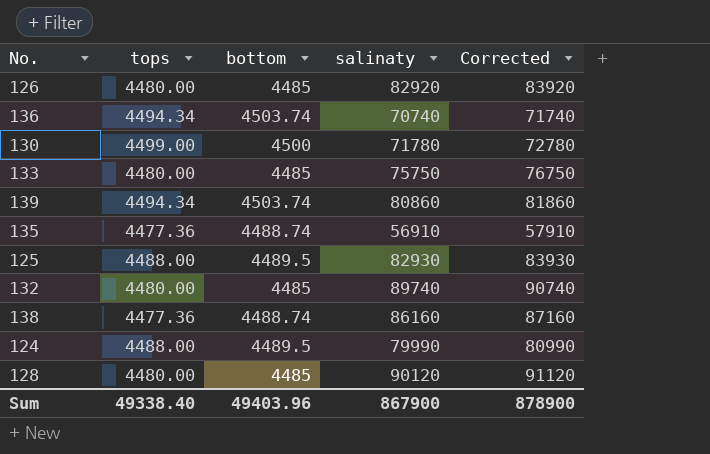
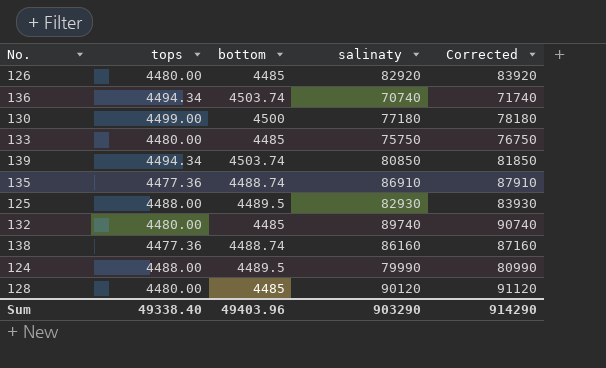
130 | salinaty: 71780 -> 77180
130 | Corrected: 72780 -> 78180
139 | salinaty: 80860 -> 80850
139 | Corrected: 81860 -> 81850
135 | salinaty: 56910 -> 86910
135 | Corrected: 57910 -> 87910
Sum | salinaty: 867900 -> 903290
Sum | Corrected: 878900 -> 914290

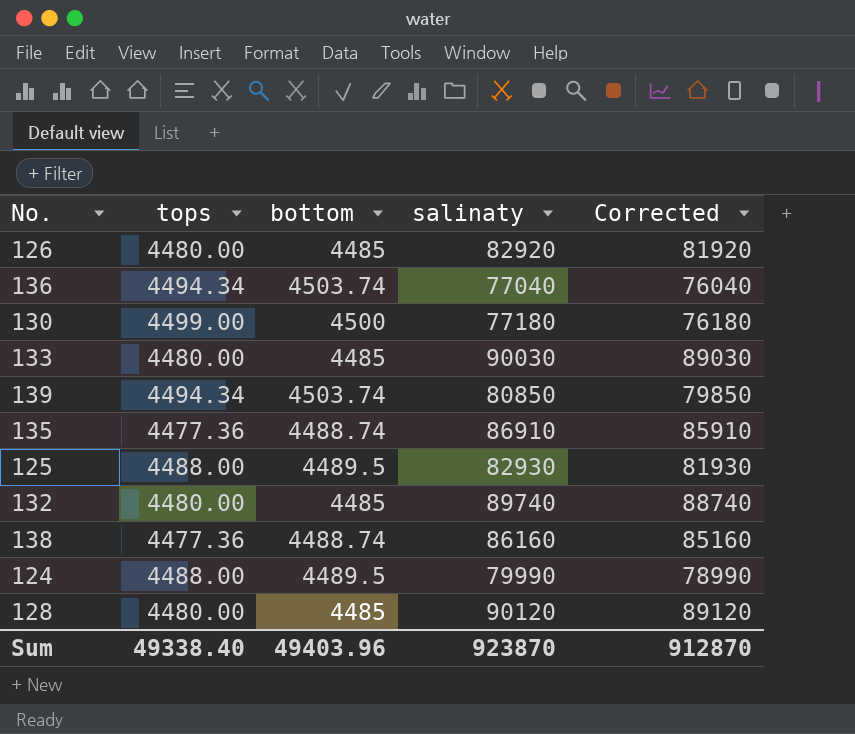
column Corrected | formula: [salinaty] + 1000 -> [salinaty] - 1000
136 | salinaty: 70740 -> 77040
133 | salinaty: 75750 -> 90030
Sum | salinaty: 903290 -> 923870
Sum | Corrected: 914290 -> 912870

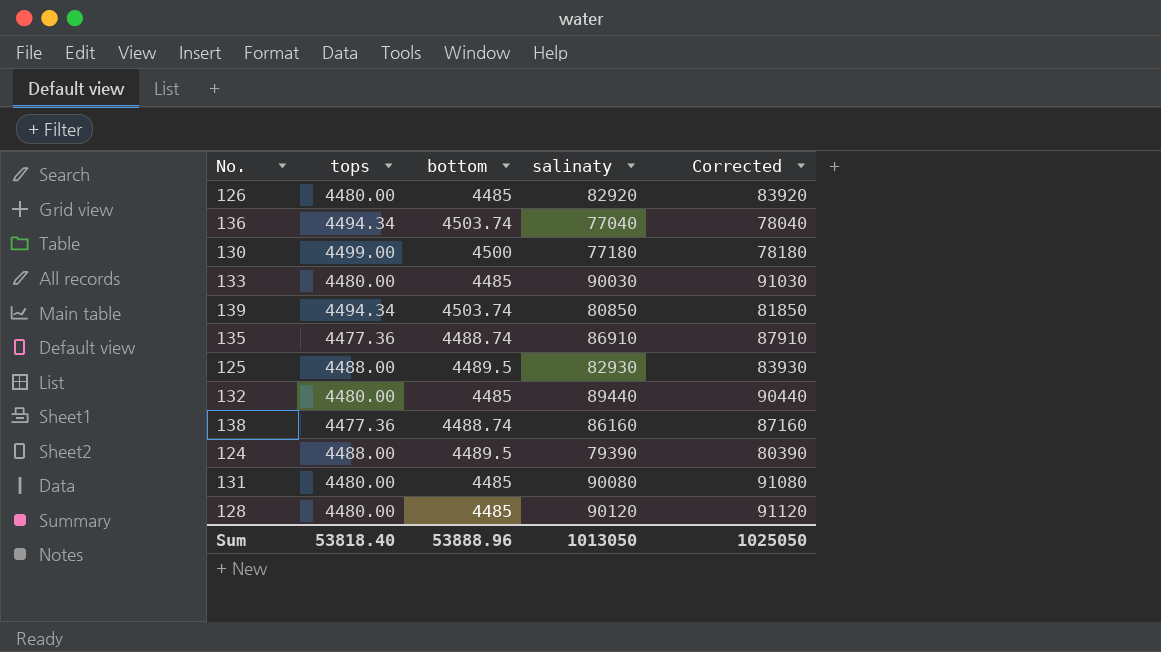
column Corrected | formula: [salinaty] - 1000 -> [salinaty] + 1000
132 | salinaty: 89740 -> 89440
124 | salinaty: 79990 -> 79390
row 131: none -> 4480.00 | 4485 | 90080 | 91080
Sum | tops: 49338.40 -> 53818.40
Sum | bottom: 49403.96 -> 53888.96
Sum | salinaty: 923870 -> 1013050
Sum | Corrected: 912870 -> 1025050

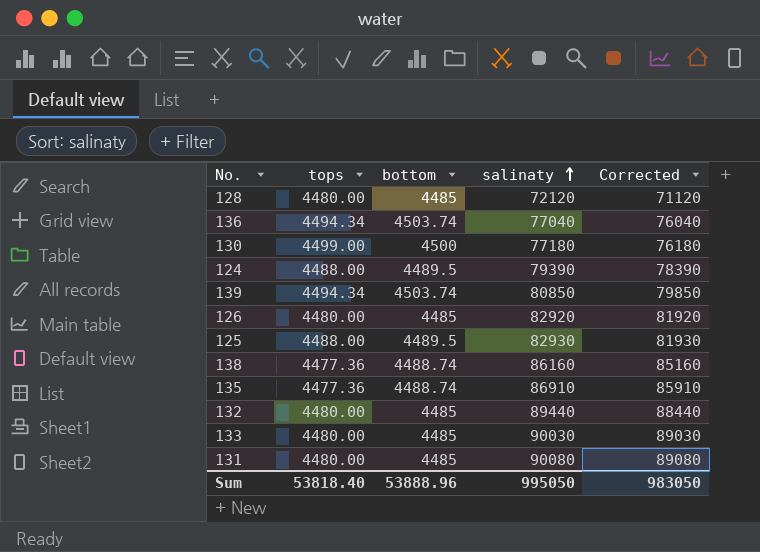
row order: none -> salinaty ascending
column Corrected | formula: [salinaty] + 1000 -> [salinaty] - 1000
128 | salinaty: 90120 -> 72120
Sum | salinaty: 1013050 -> 995050
Sum | Corrected: 1025050 -> 983050

